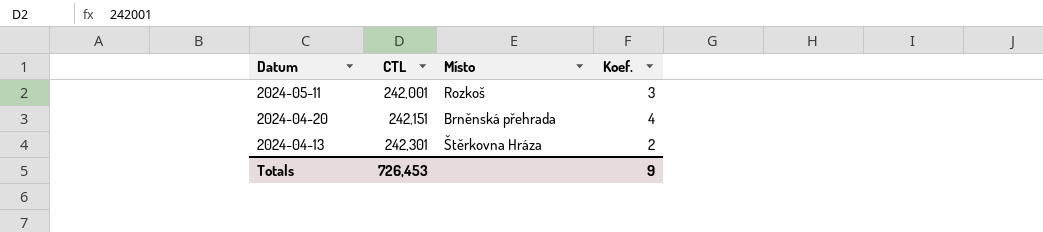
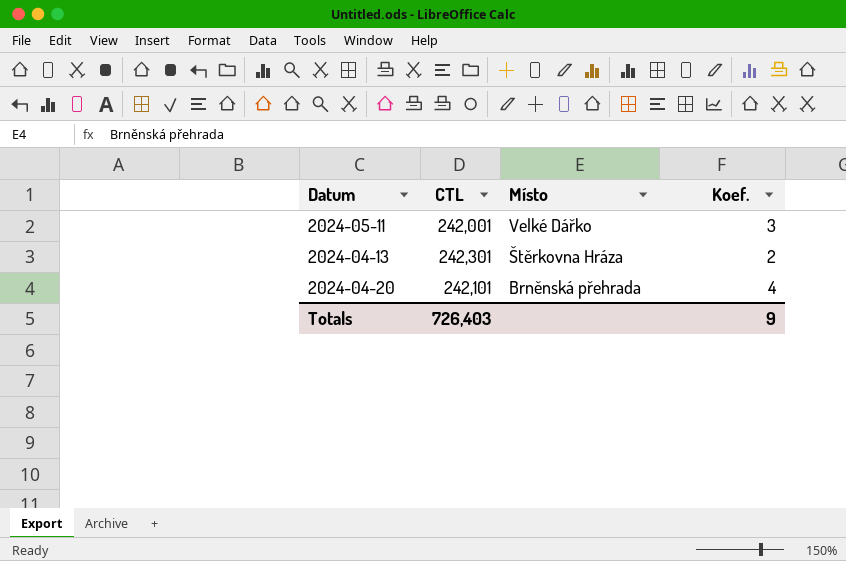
row order: Datum descending -> Místo descending
2024-05-11 | Místo: Rozkoš -> Velké Dářko
2024-04-20 | CTL: 242,151 -> 242,101
Totals | CTL: 726,453 -> 726,403

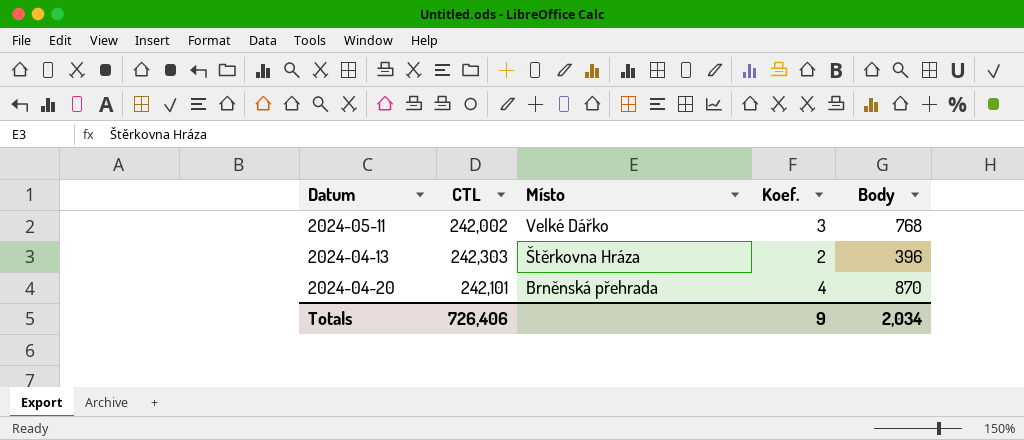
column Body | position: none -> 5
2024-05-11 | CTL: 242,001 -> 242,002
2024-04-13 | CTL: 242,301 -> 242,303
Totals | CTL: 726,403 -> 726,406

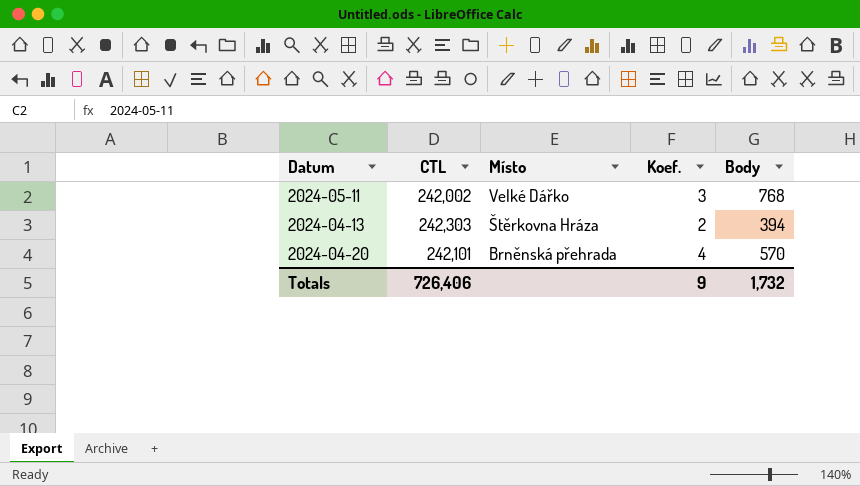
2024-04-13 | Body: 396 -> 394
2024-04-20 | Body: 870 -> 570
Totals | Body: 2,034 -> 1,732

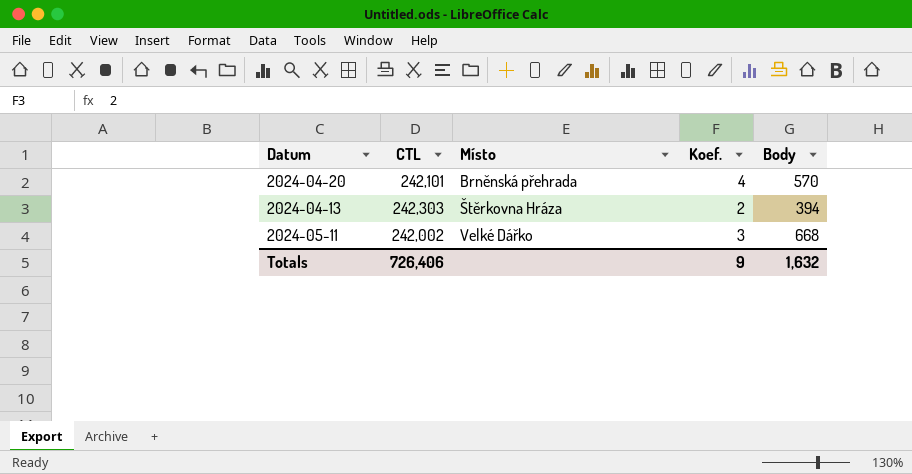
row order: Místo descending -> Místo ascending
2024-05-11 | Body: 768 -> 668
Totals | Body: 1,732 -> 1,632

